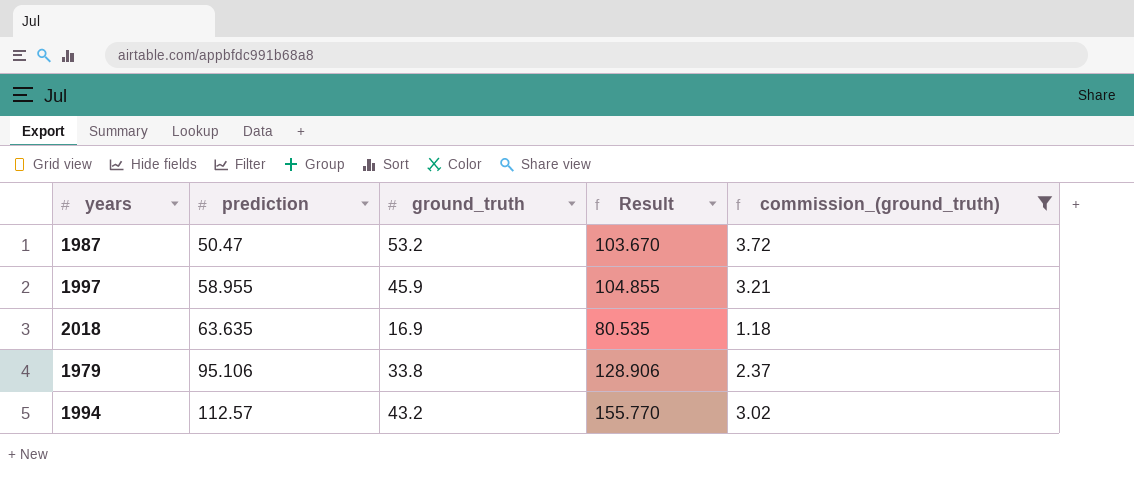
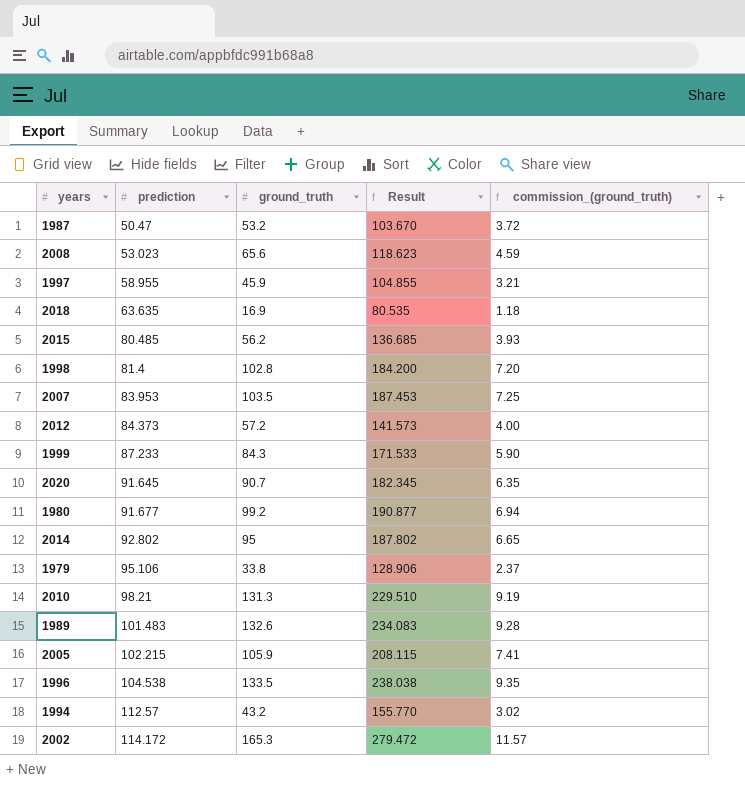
filter: commission_(ground_truth) <= 3.72 -> none

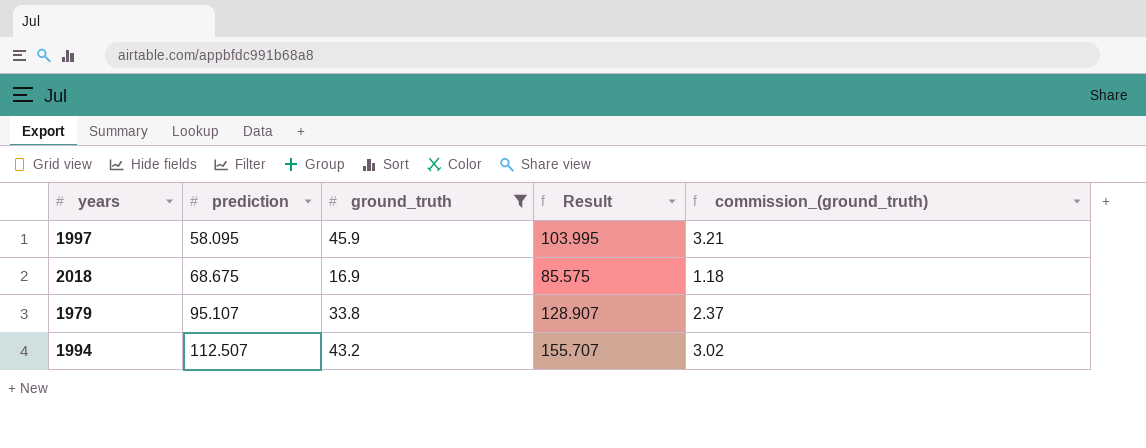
filter: none -> ground_truth <= 45.9
1997 | prediction: 58.955 -> 58.095
1997 | Result: 104.855 -> 103.995
2018 | prediction: 63.635 -> 68.675
2018 | Result: 80.535 -> 85.575
1979 | prediction: 95.106 -> 95.107
1979 | Result: 128.906 -> 128.907
1994 | prediction: 112.57 -> 112.507
1994 | Result: 155.770 -> 155.707

